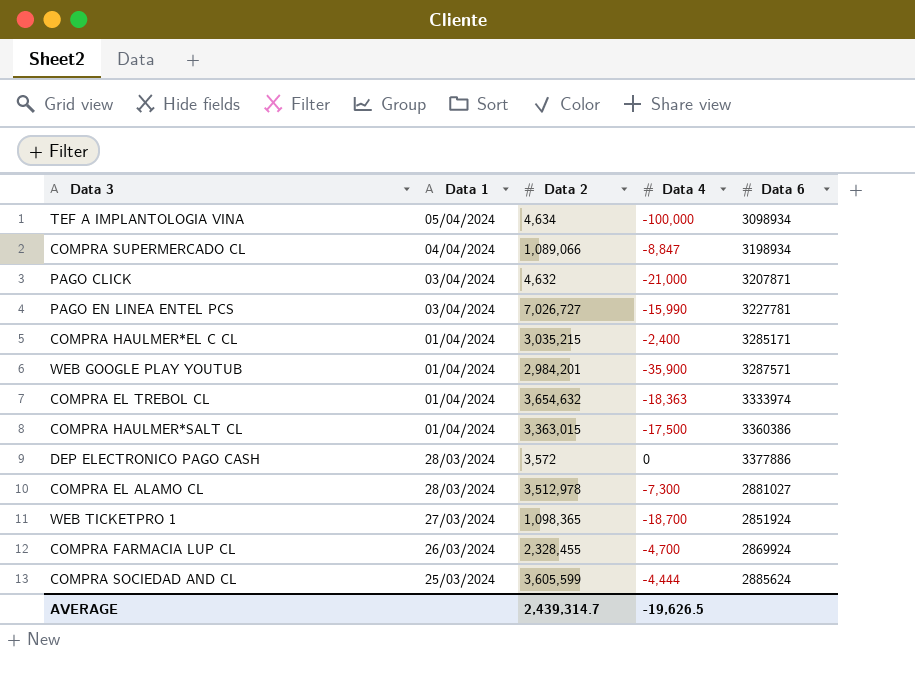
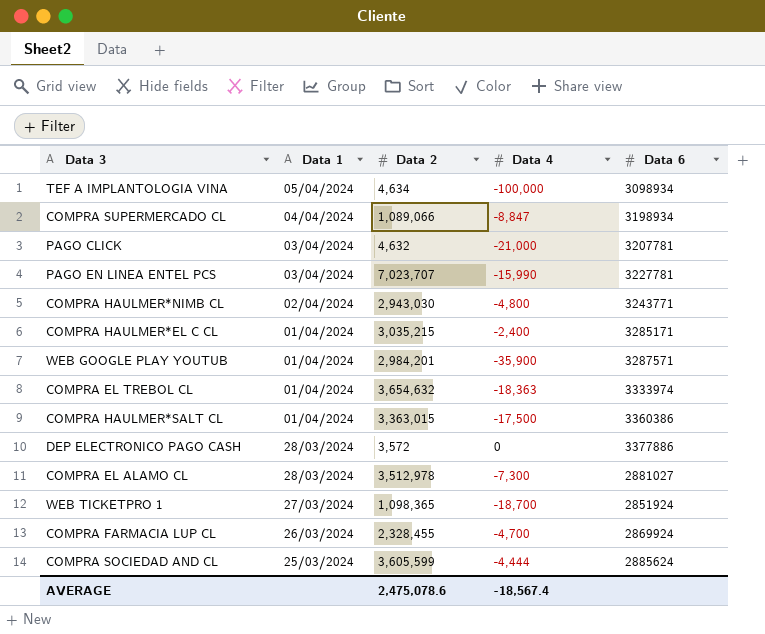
PAGO CLICK | Data 6: 3207871 -> 3207781
PAGO EN LINEA ENTEL PCS | Data 2: 7,026,727 -> 7,023,707
row COMPRA HAULMER*NIMB CL: none -> 02/04/2024 | 2,943,030 | -4,800 | 3243771
AVERAGE | Data 2: 2,439,314.7 -> 2,475,078.6
AVERAGE | Data 4: -19,626.5 -> -18,567.4

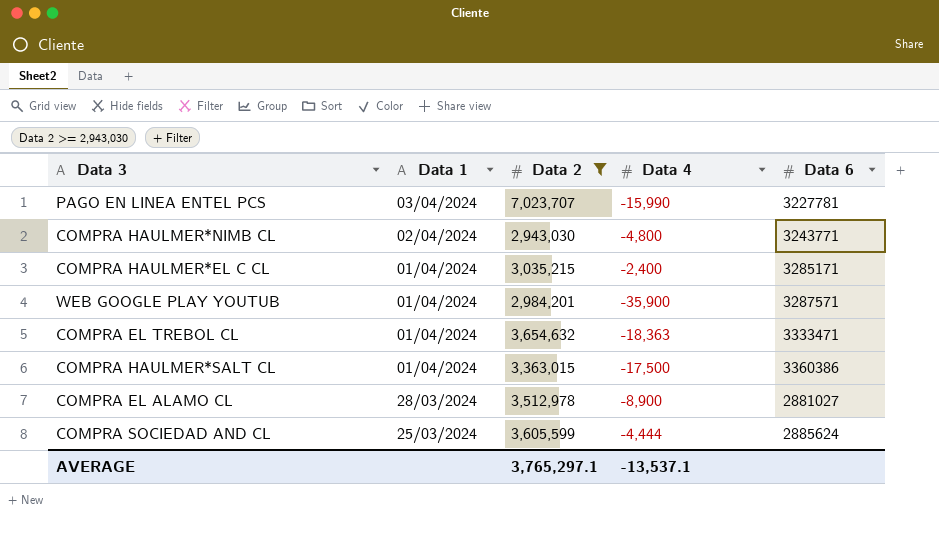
filter: none -> Data 2 >= 2,943,030
COMPRA EL TREBOL CL | Data 6: 3333974 -> 3333471
COMPRA EL ALAMO CL | Data 4: -7,300 -> -8,900
AVERAGE | Data 2: 2,475,078.6 -> 3,765,297.1
AVERAGE | Data 4: -18,567.4 -> -13,537.1

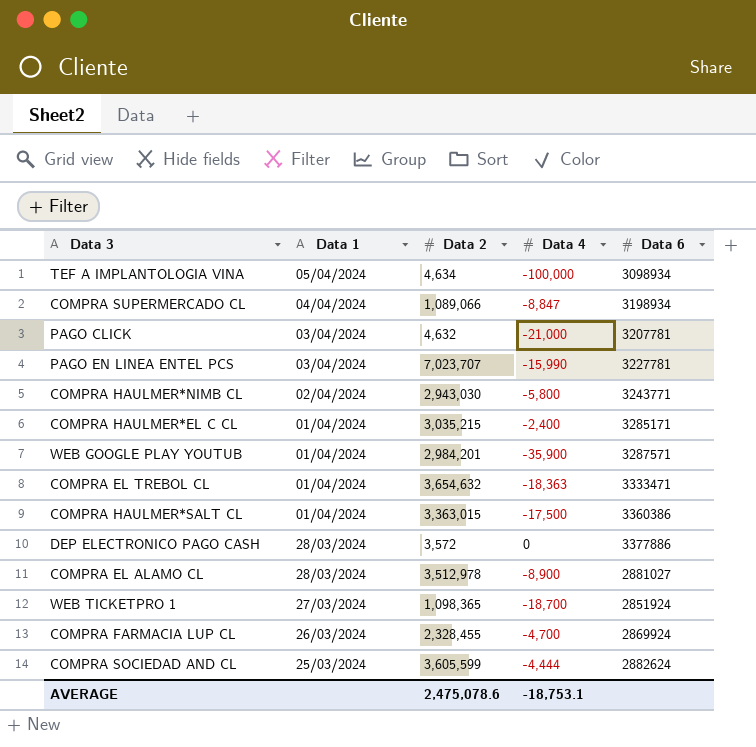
filter: Data 2 >= 2,943,030 -> none
COMPRA HAULMER*NIMB CL | Data 4: -4,800 -> -5,800
COMPRA SOCIEDAD AND CL | Data 6: 2885624 -> 2882624
AVERAGE | Data 2: 3,765,297.1 -> 2,475,078.6
AVERAGE | Data 4: -13,537.1 -> -18,753.1

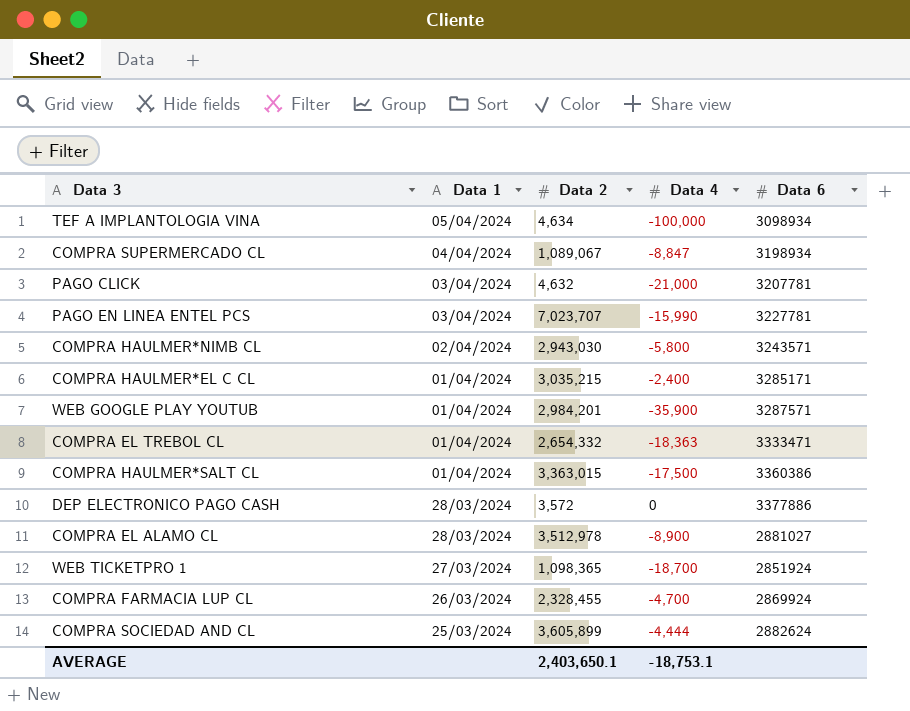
COMPRA SUPERMERCADO CL | Data 2: 1,089,066 -> 1,089,067
COMPRA HAULMER*NIMB CL | Data 6: 3243771 -> 3243571
COMPRA EL TREBOL CL | Data 2: 3,654,632 -> 2,654,332
COMPRA SOCIEDAD AND CL | Data 2: 3,605,599 -> 3,605,899
AVERAGE | Data 2: 2,475,078.6 -> 2,403,650.1

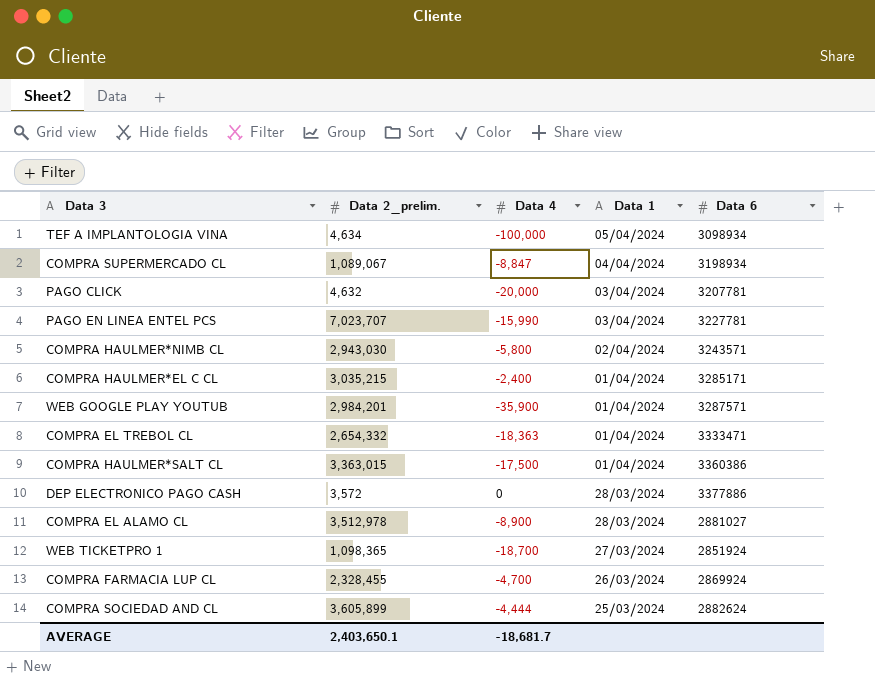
column name: Data 2 -> Data 2_prelim.
column Data 1 | position: 2 -> 4
PAGO CLICK | Data 4: -21,000 -> -20,000
AVERAGE | Data 4: -18,753.1 -> -18,681.7

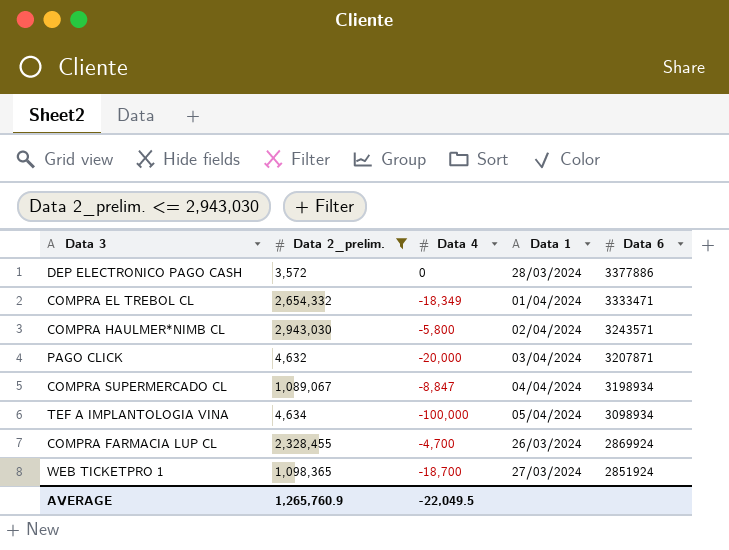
filter: none -> Data 2_prelim. <= 2,943,030
row order: Data 1 descending -> Data 6 descending
COMPRA EL TREBOL CL | Data 4: -18,363 -> -18,349
PAGO CLICK | Data 6: 3207781 -> 3207871
AVERAGE | Data 2_prelim.: 2,403,650.1 -> 1,265,760.9
AVERAGE | Data 4: -18,681.7 -> -22,049.5

